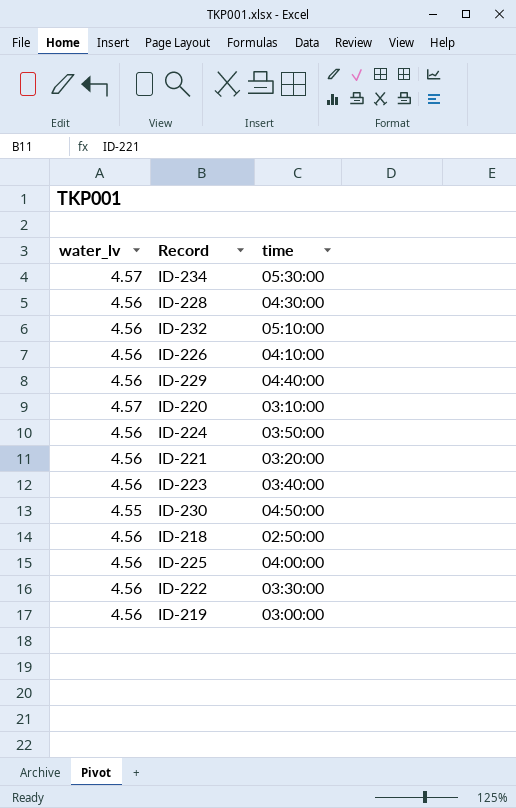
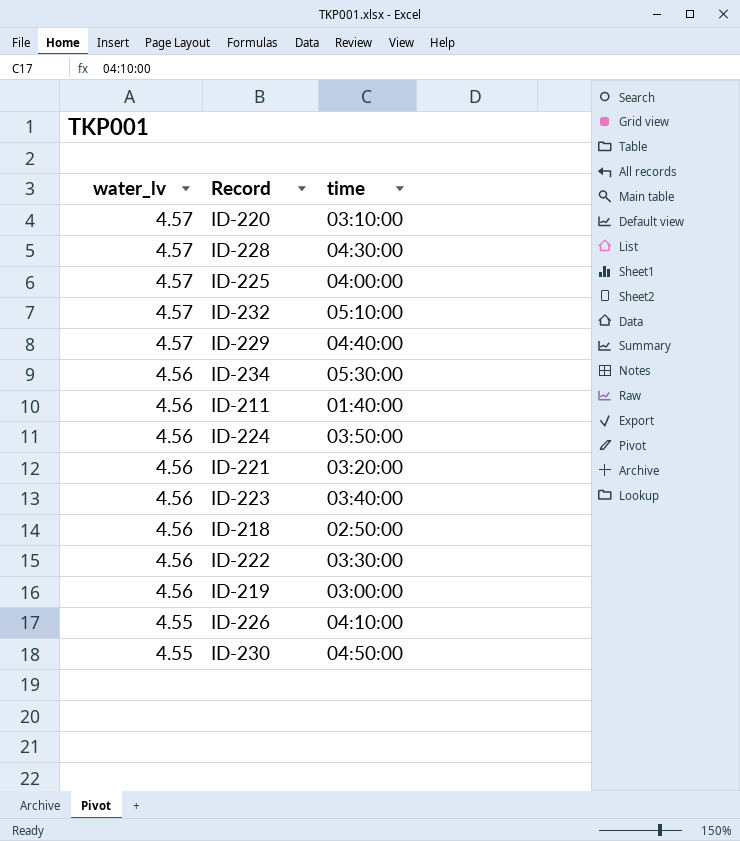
row order: none -> water_lv descending
ID-228 | water_lv: 4.56 -> 4.57
ID-225 | water_lv: 4.56 -> 4.57
ID-232 | water_lv: 4.56 -> 4.57
ID-229 | water_lv: 4.56 -> 4.57
ID-234 | water_lv: 4.57 -> 4.56
row ID-211: none -> 4.56 | 01:40:00
ID-226 | water_lv: 4.56 -> 4.55

